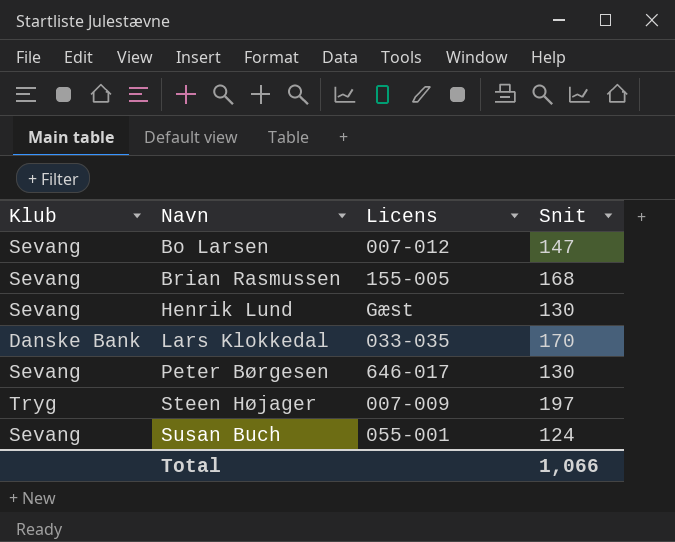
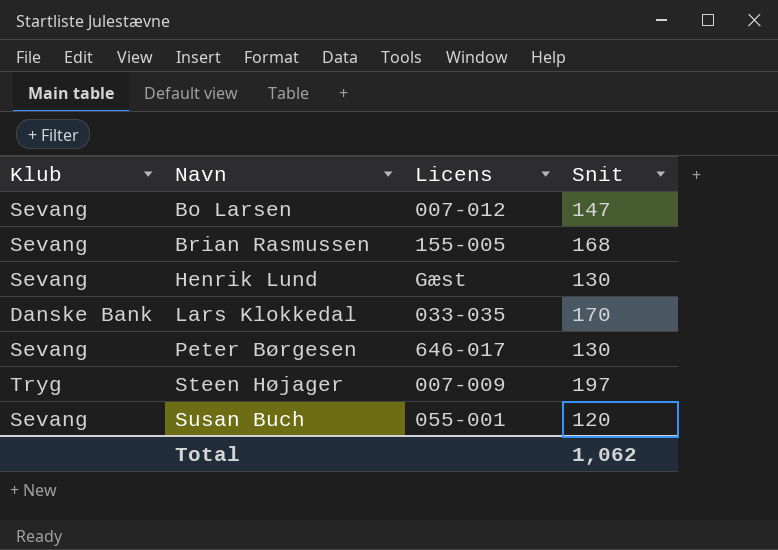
Susan Buch | Snit: 124 -> 120
Total | Snit: 1,066 -> 1,062

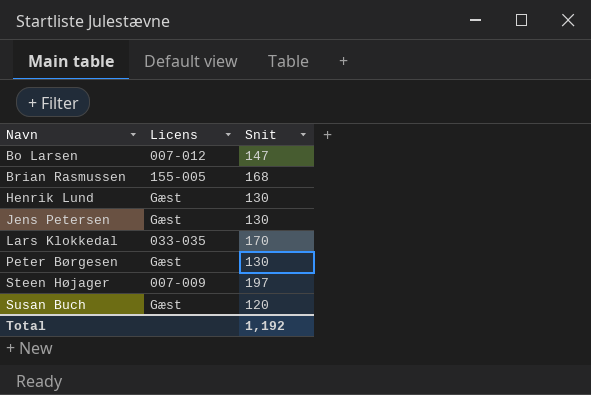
column Klub | position: 1 -> none
row Jens Petersen: none -> Gæst | 130
Peter Børgesen | Licens: 646-017 -> Gæst
Susan Buch | Licens: 055-001 -> Gæst
Total | Snit: 1,062 -> 1,192

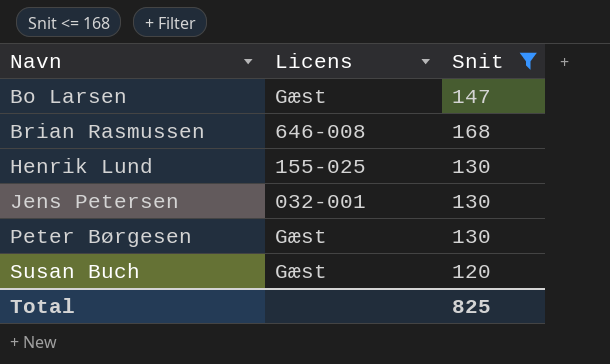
filter: none -> Snit <= 168
Bo Larsen | Licens: 007-012 -> Gæst
Brian Rasmussen | Licens: 155-005 -> 646-008
Henrik Lund | Licens: Gæst -> 155-025
Jens Petersen | Licens: Gæst -> 032-001
Total | Snit: 1,192 -> 825

